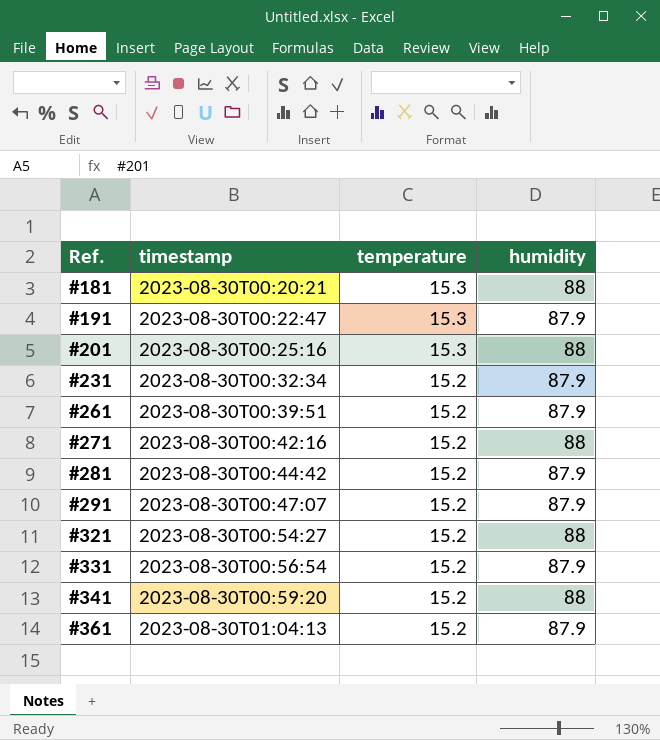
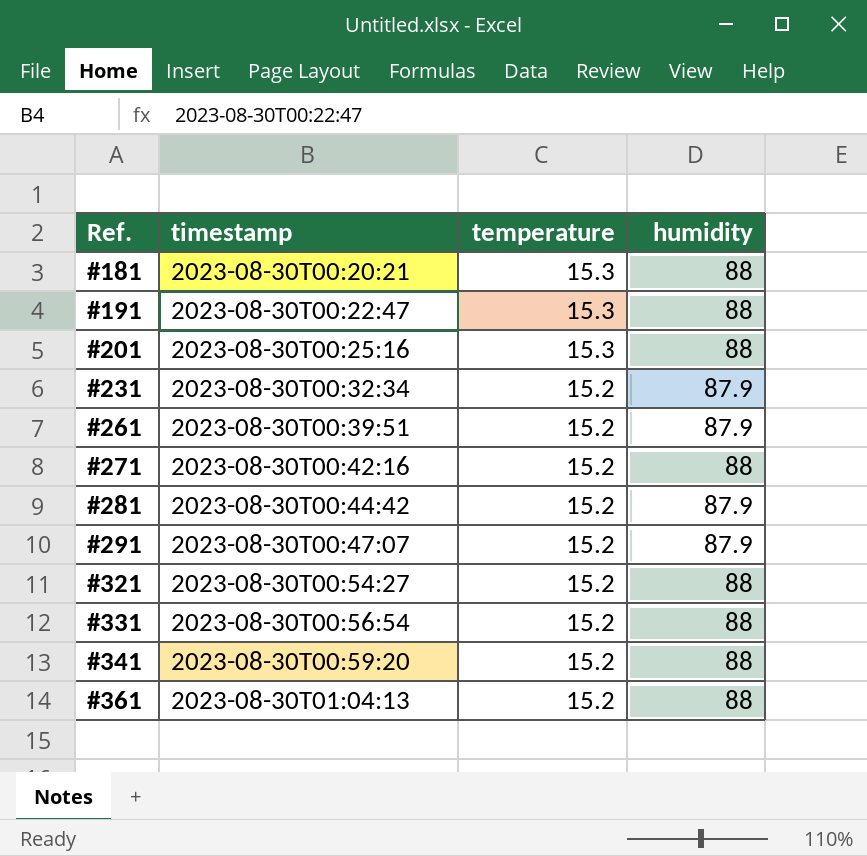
#191 | humidity: 87.9 -> 88
#331 | humidity: 87.9 -> 88
#361 | humidity: 87.9 -> 88

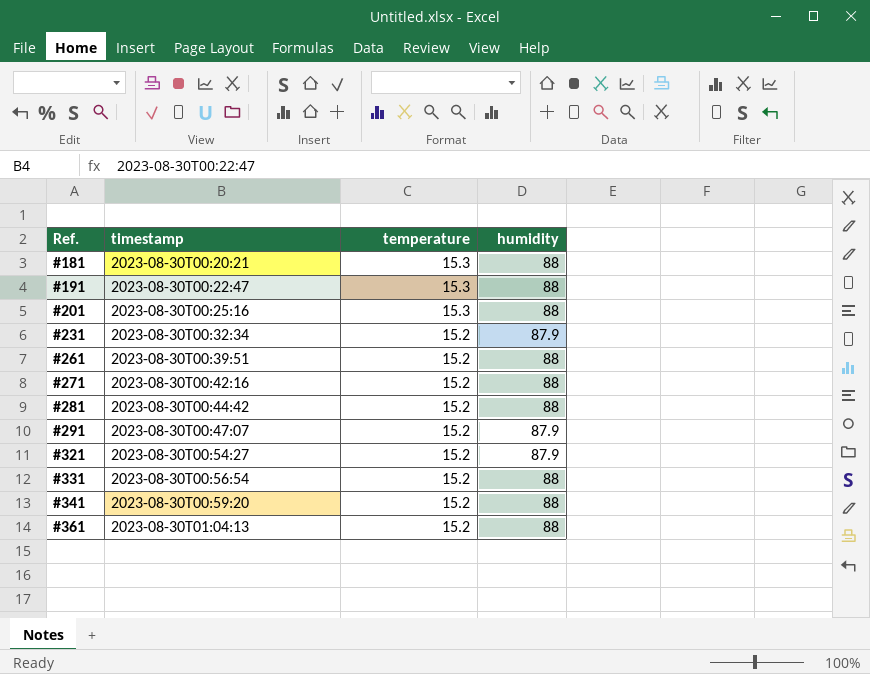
#261 | humidity: 87.9 -> 88
#281 | humidity: 87.9 -> 88
#321 | humidity: 88 -> 87.9

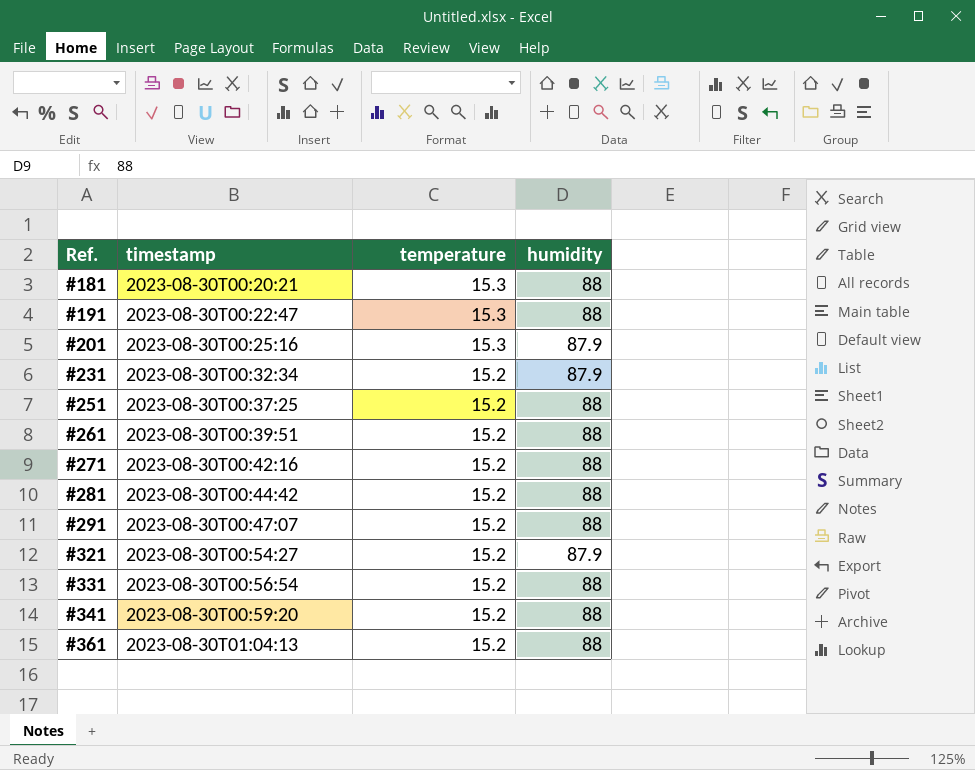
#201 | humidity: 88 -> 87.9
row #251: none -> 2023-08-30T00:37:25 | 15.2 | 88
#291 | humidity: 87.9 -> 88

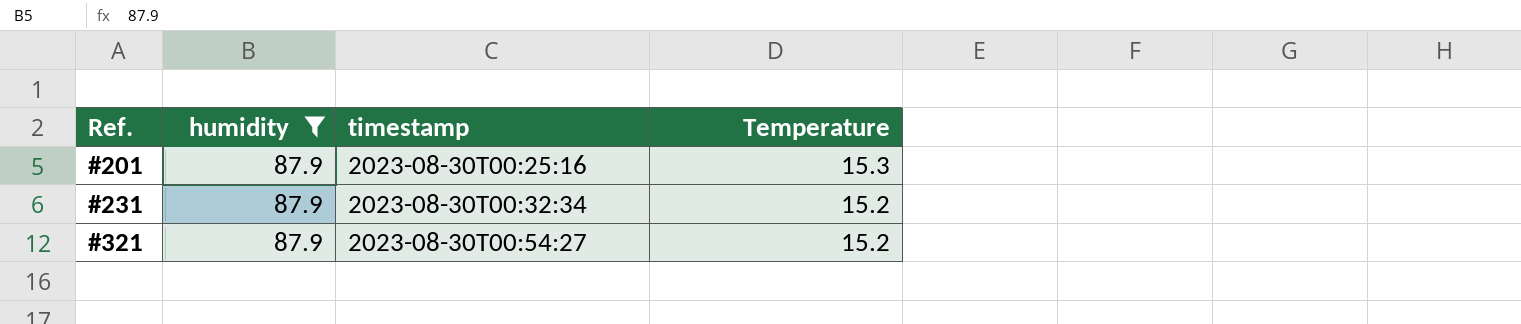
filter: none -> humidity = 87.9
column humidity | position: 4 -> 2
column name: temperature -> Temperature

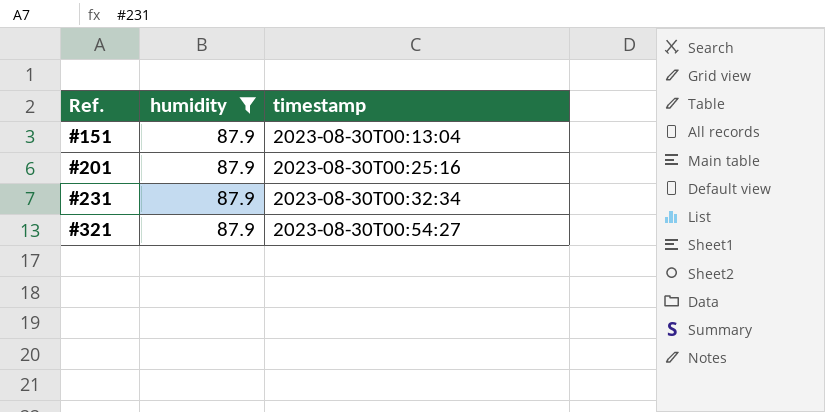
column Temperature | position: 4 -> none
row #151: none -> 87.9 | 2023-08-30T00:13:04

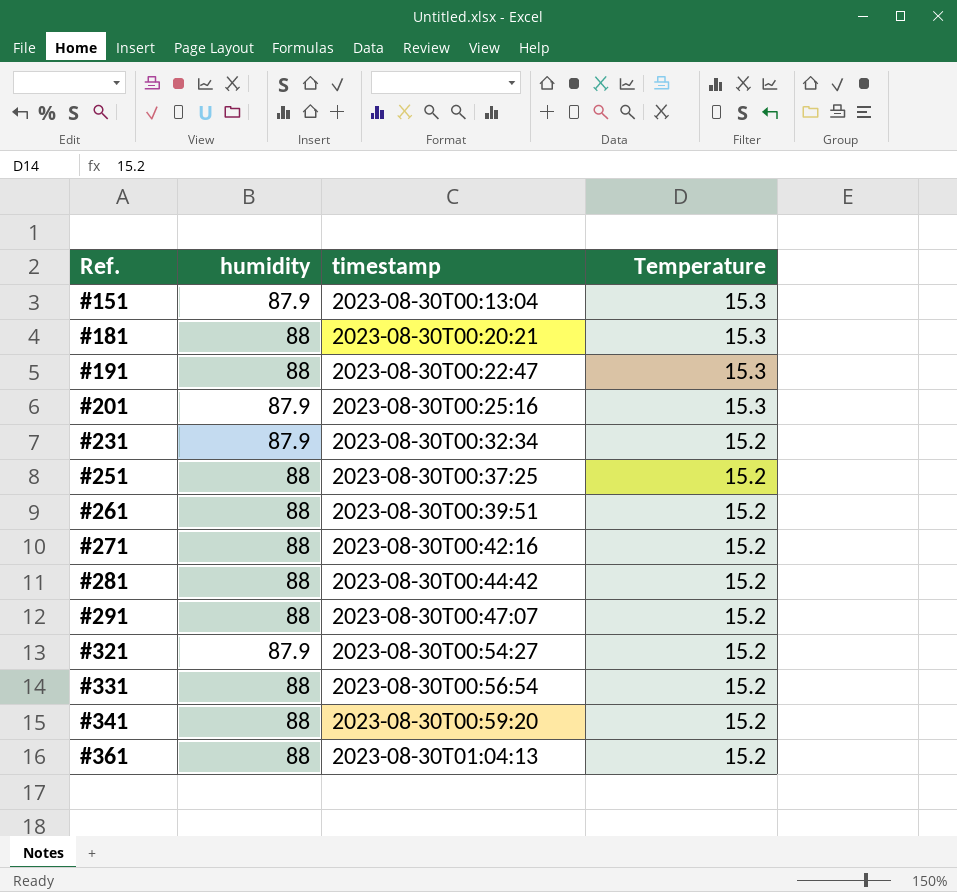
filter: humidity = 87.9 -> none
column Temperature | position: none -> 4

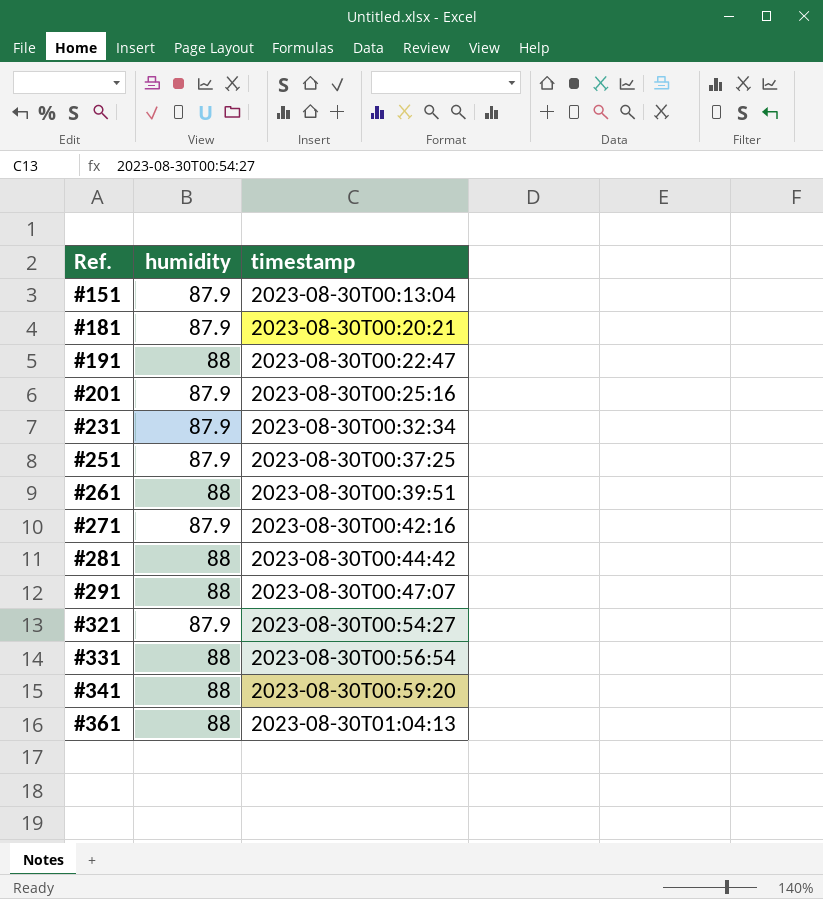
column Temperature | position: 4 -> none
#181 | humidity: 88 -> 87.9
#251 | humidity: 88 -> 87.9
#271 | humidity: 88 -> 87.9

